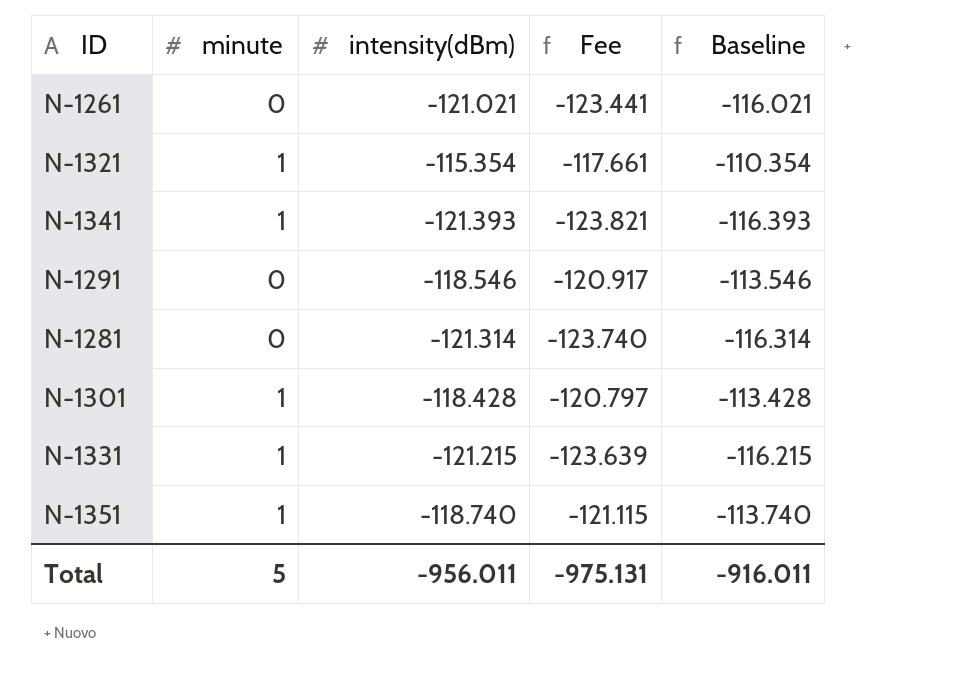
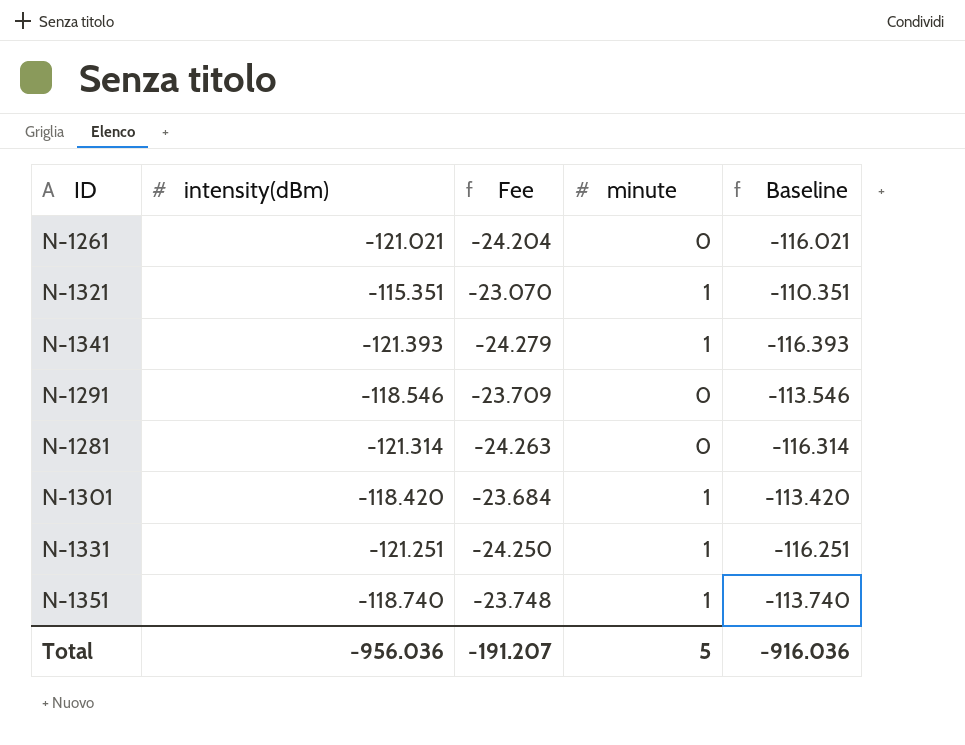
column Fee | formula: [intensity(dBm)] * 1.02 -> [intensity(dBm)] * 0.2
column minute | position: 2 -> 4
N-1321 | intensity(dBm): -115.354 -> -115.351
N-1321 | Baseline: -110.354 -> -110.351
N-1301 | intensity(dBm): -118.428 -> -118.420
N-1301 | Baseline: -113.428 -> -113.420
N-1331 | intensity(dBm): -121.215 -> -121.251
N-1331 | Baseline: -116.215 -> -116.251
Total | intensity(dBm): -956.011 -> -956.036
Total | Fee: -975.131 -> -191.207
Total | Baseline: -916.011 -> -916.036

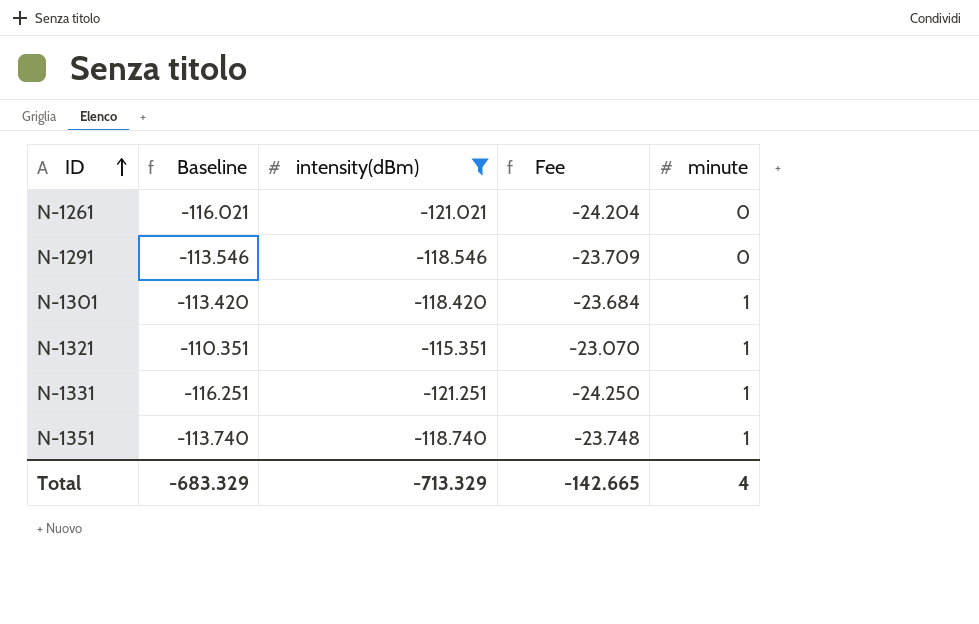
filter: none -> intensity(dBm) >= -121.251
row order: none -> ID ascending
column Baseline | position: 5 -> 2
Total | Baseline: -916.036 -> -683.329
Total | intensity(dBm): -956.036 -> -713.329
Total | Fee: -191.207 -> -142.665
Total | minute: 5 -> 4

